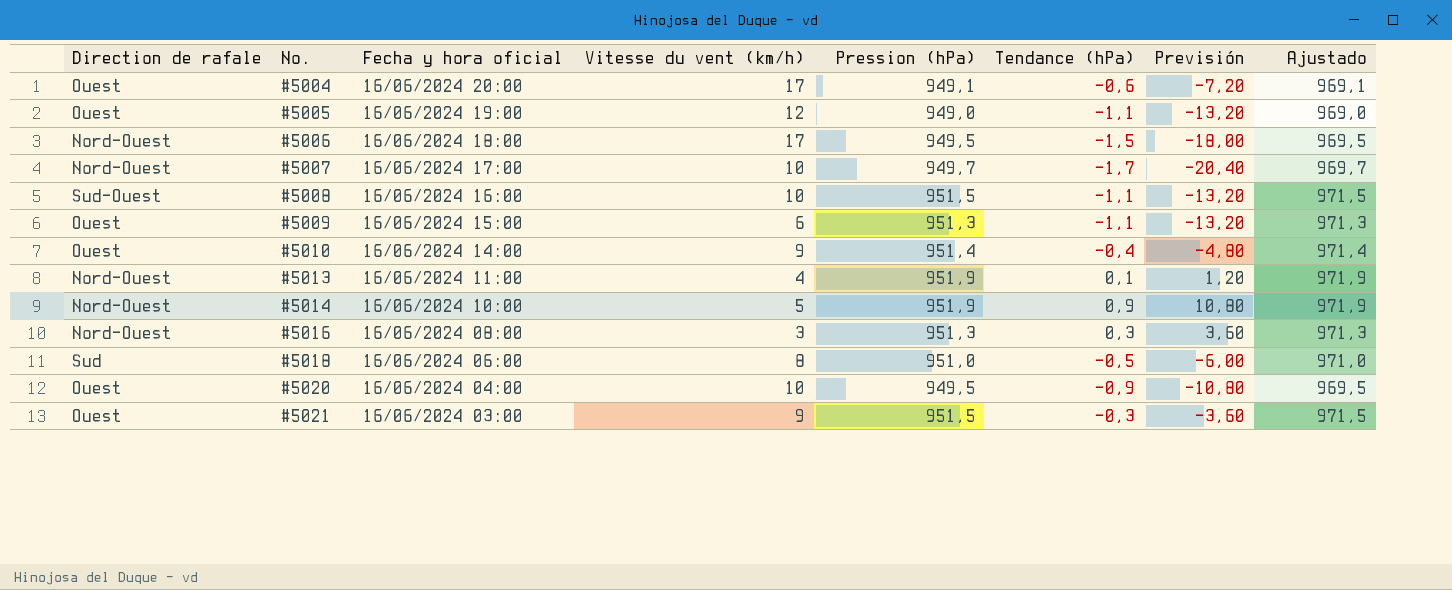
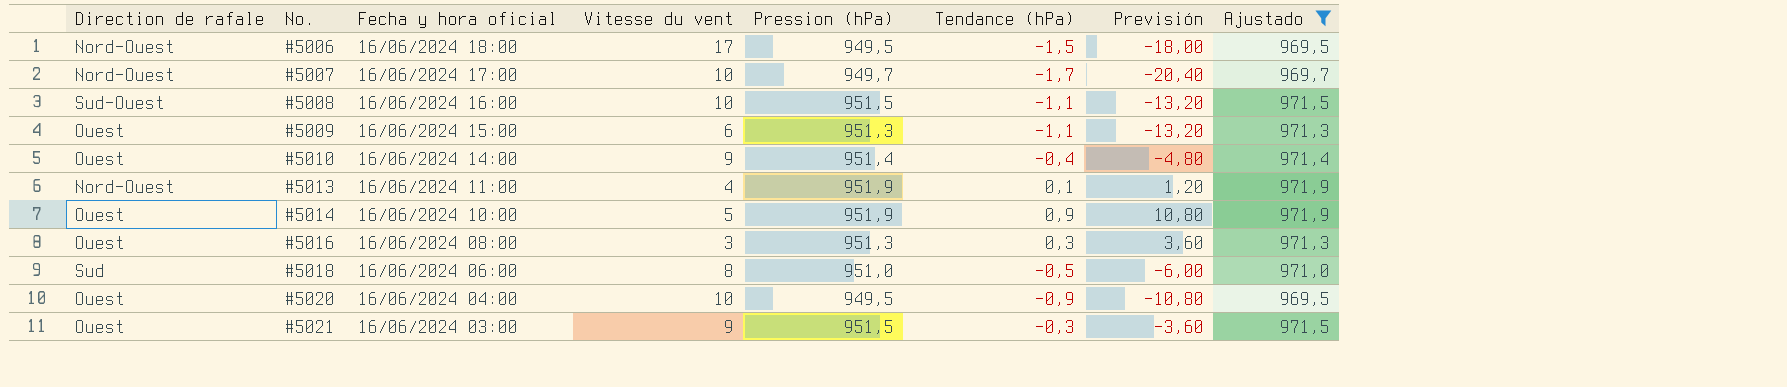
filter: none -> Ajustado >= 969,5
column name: Vitesse du vent (km/h) -> Vitesse du vent
#5014 | Direction de rafale: Nord-Ouest -> Ouest
#5016 | Direction de rafale: Nord-Ouest -> Ouest

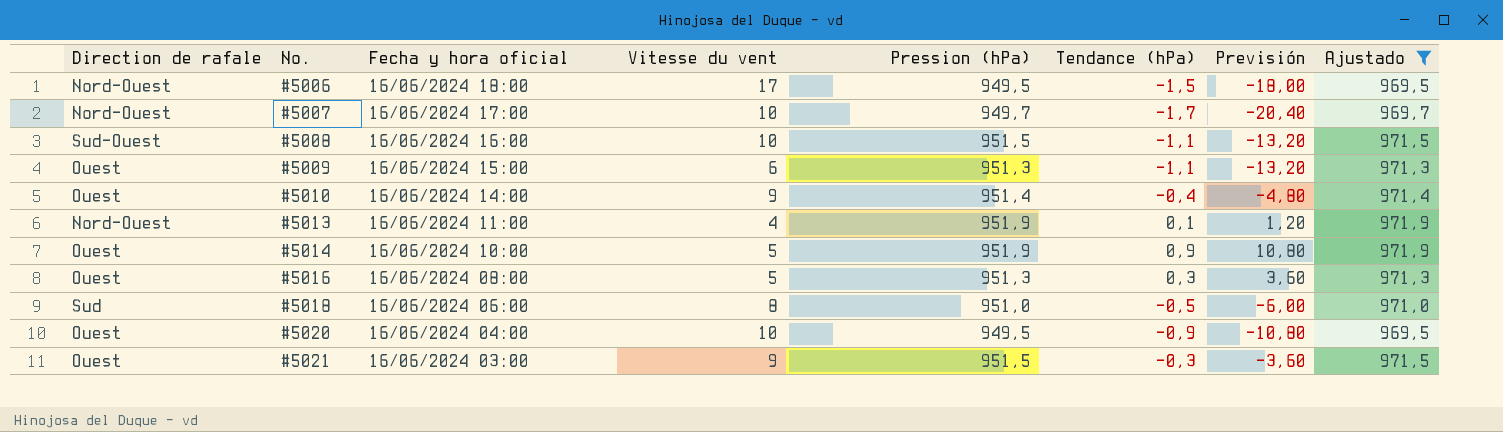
#5016 | Vitesse du vent: 3 -> 5

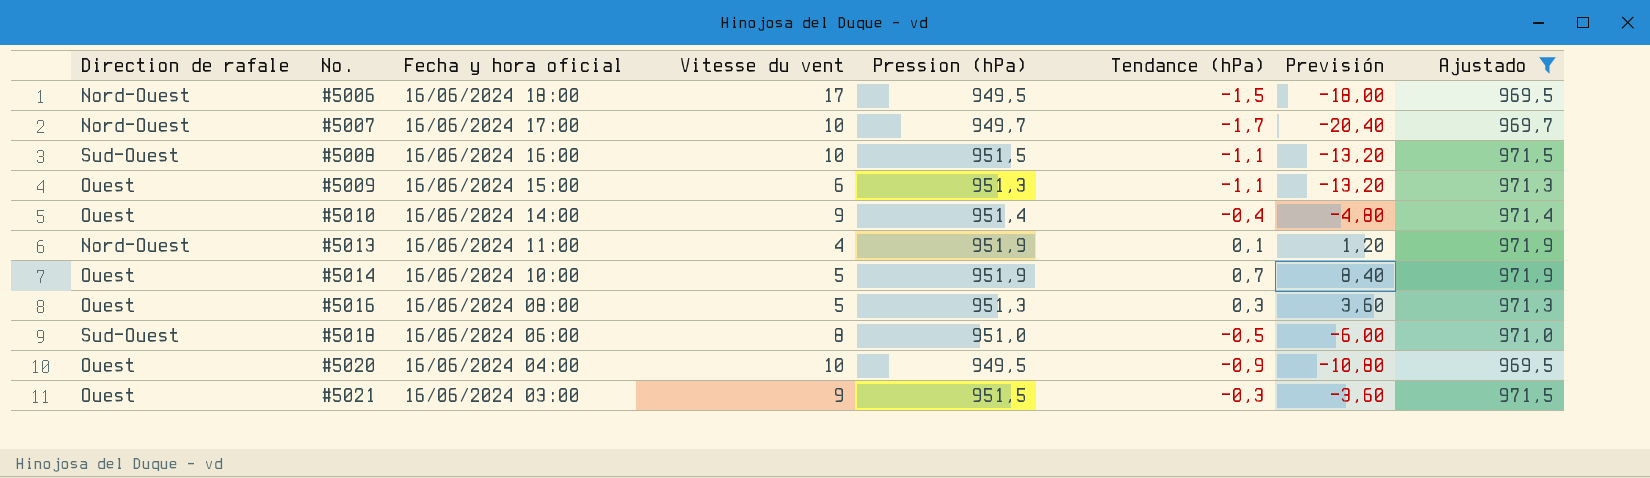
#5014 | Tendance (hPa): 0,9 -> 0,7
#5014 | Previsión: 10,80 -> 8,40
#5018 | Direction de rafale: Sud -> Sud-Ouest

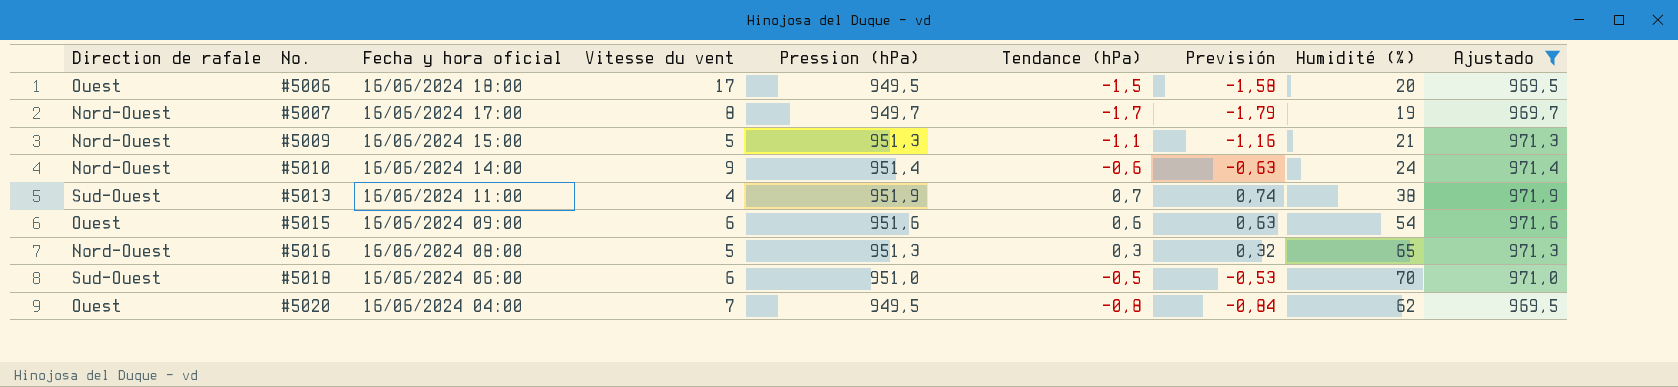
column Previsión | formula: [Tendance (hPa)] * 12 -> [Tendance (hPa)] * 1,05
column Humidité (%) | position: none -> 8
row #5008: Sud-Ouest | 16/06/2024 16:00 | 10 | 951,5 | -1,1 | -13,20 | 971,5 -> none
row #5014: Ouest | 16/06/2024 10:00 | 5 | 951,9 | 0,7 | 8,40 | 971,9 -> none
row #5021: Ouest | 16/06/2024 03:00 | 9 | 951,5 | -0,3 | -3,60 | 971,5 -> none
#5006 | Direction de rafale: Nord-Ouest -> Ouest
#5007 | Vitesse du vent: 10 -> 8
#5009 | Direction de rafale: Ouest -> Nord-Ouest
#5009 | Vitesse du vent: 6 -> 5
#5010 | Direction de rafale: Ouest -> Nord-Ouest
#5010 | Tendance (hPa): -0,4 -> -0,6
#5013 | Direction de rafale: Nord-Ouest -> Sud-Ouest
#5013 | Tendance (hPa): 0,1 -> 0,7
row #5015: none -> Ouest | 16/06/2024 09:00 | 6 | 951,6 | 0,6 | 0,63 | 54 | 971,6
#5016 | Direction de rafale: Ouest -> Nord-Ouest
#5018 | Vitesse du vent: 8 -> 6
#5020 | Vitesse du vent: 10 -> 7
#5020 | Tendance (hPa): -0,9 -> -0,8

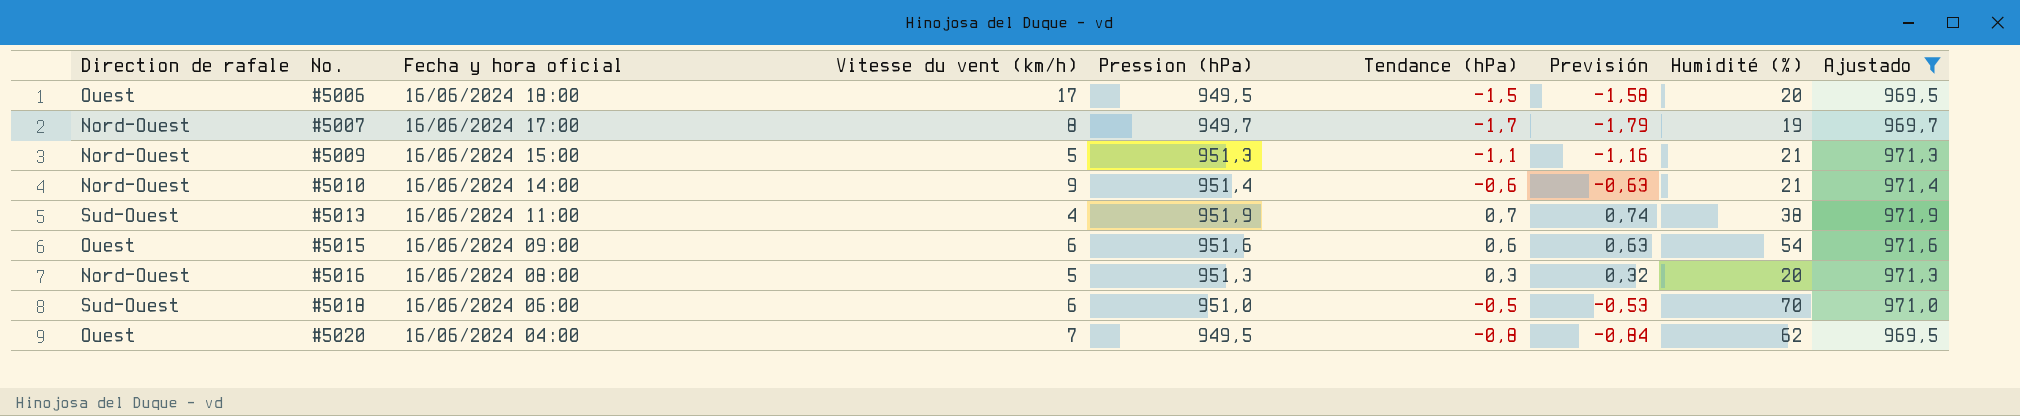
column name: Vitesse du vent -> Vitesse du vent (km/h)
#5010 | Humidité (%): 24 -> 21
#5016 | Humidité (%): 65 -> 20

